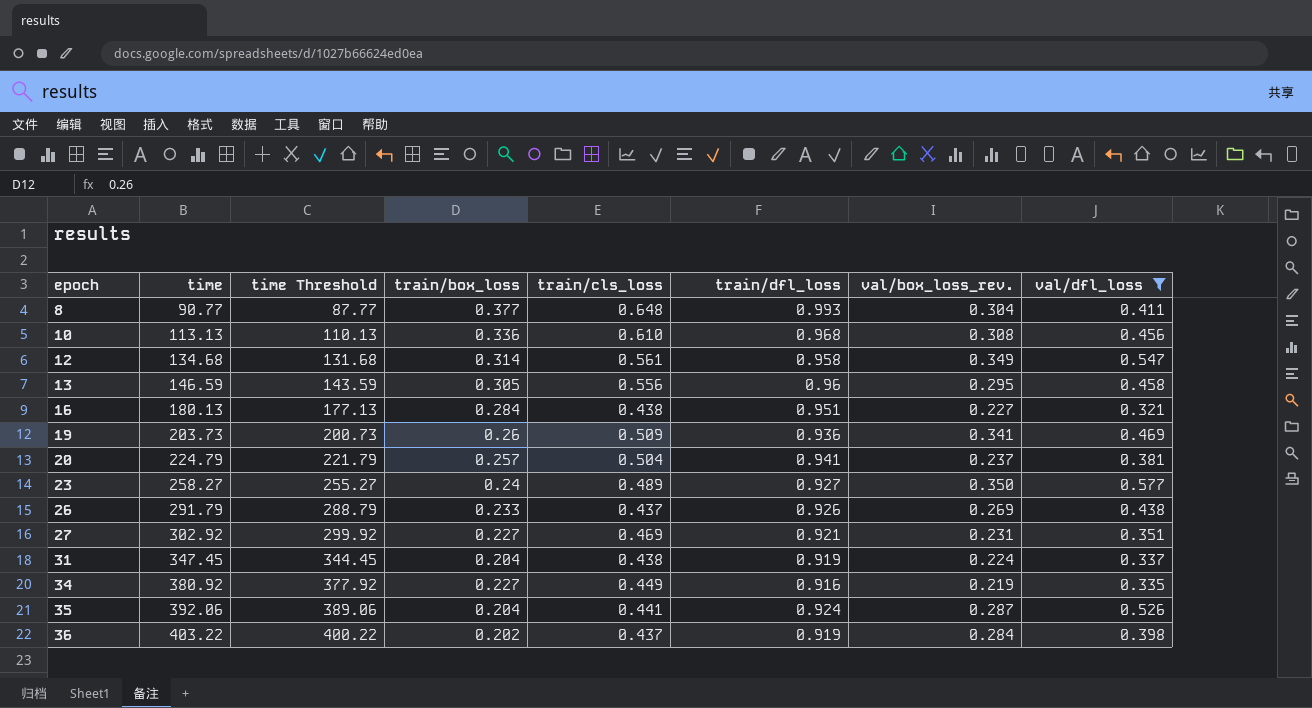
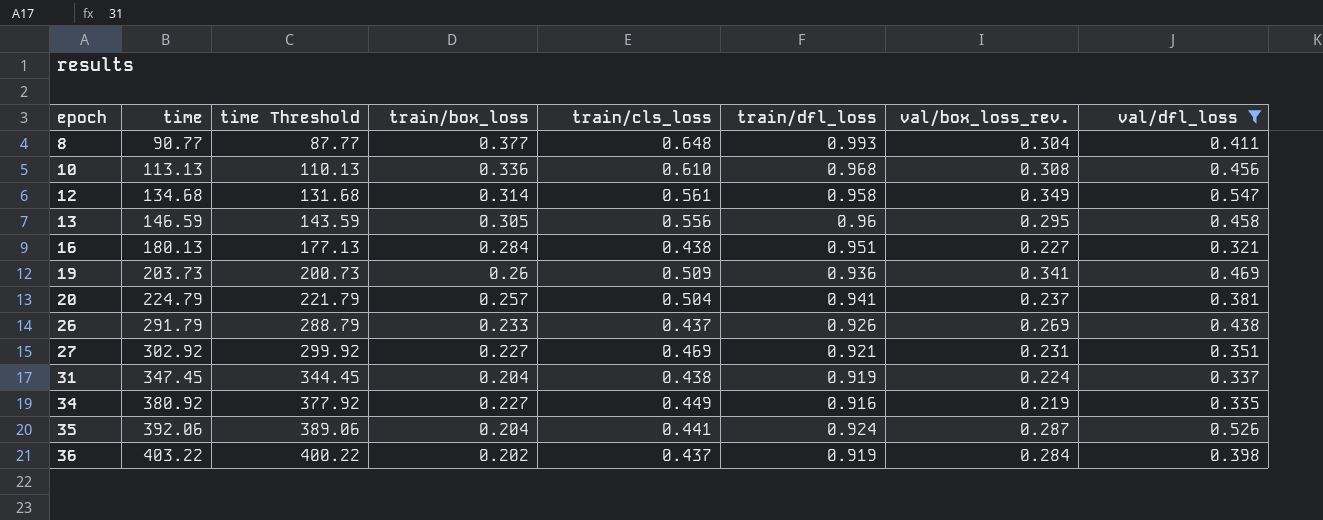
row 23: 258.27 | 255.27 | 0.24 | 0.489 | 0.927 | 0.350 | 0.577 -> none

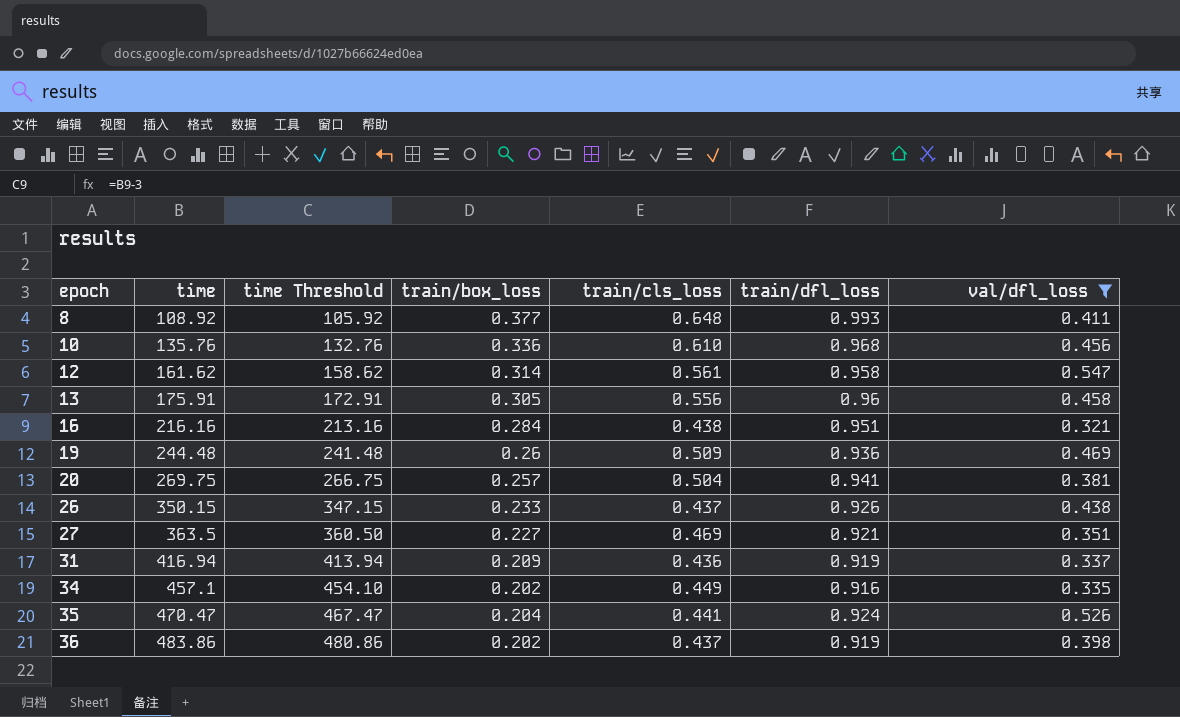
column val/box_loss_rev. | position: 7 -> none
8 | time: 90.77 -> 108.92
8 | time Threshold: 87.77 -> 105.92
10 | time: 113.13 -> 135.76
10 | time Threshold: 110.13 -> 132.76
12 | time: 134.68 -> 161.62
12 | time Threshold: 131.68 -> 158.62
13 | time: 146.59 -> 175.91
13 | time Threshold: 143.59 -> 172.91
16 | time: 180.13 -> 216.16
16 | time Threshold: 177.13 -> 213.16
19 | time: 203.73 -> 244.48
19 | time Threshold: 200.73 -> 241.48
20 | time: 224.79 -> 269.75
20 | time Threshold: 221.79 -> 266.75
26 | time: 291.79 -> 350.15
26 | time Threshold: 288.79 -> 347.15
27 | time: 302.92 -> 363.5
27 | time Threshold: 299.92 -> 360.50
31 | time: 347.45 -> 416.94
31 | time Threshold: 344.45 -> 413.94
31 | train/box_loss: 0.204 -> 0.209
31 | train/cls_loss: 0.438 -> 0.436
34 | time: 380.92 -> 457.1
34 | time Threshold: 377.92 -> 454.10
34 | train/box_loss: 0.227 -> 0.202
35 | time: 392.06 -> 470.47
35 | time Threshold: 389.06 -> 467.47
36 | time: 403.22 -> 483.86
36 | time Threshold: 400.22 -> 480.86

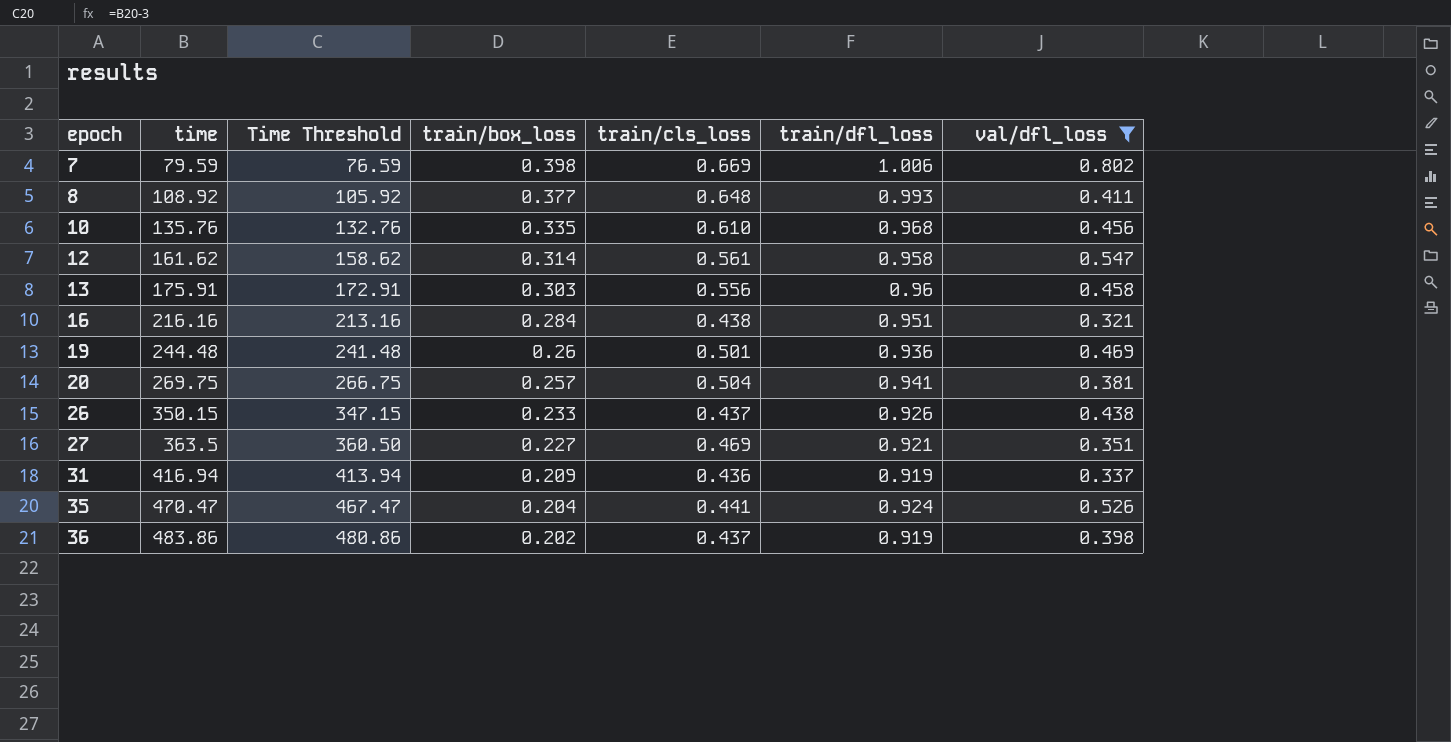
column name: time Threshold -> Time Threshold
row 34: 457.1 | 454.10 | 0.202 | 0.449 | 0.916 | 0.335 -> none
row 7: none -> 79.59 | 76.59 | 0.398 | 0.669 | 1.006 | 0.802
10 | train/box_loss: 0.336 -> 0.335
13 | train/box_loss: 0.305 -> 0.303
19 | train/cls_loss: 0.509 -> 0.501

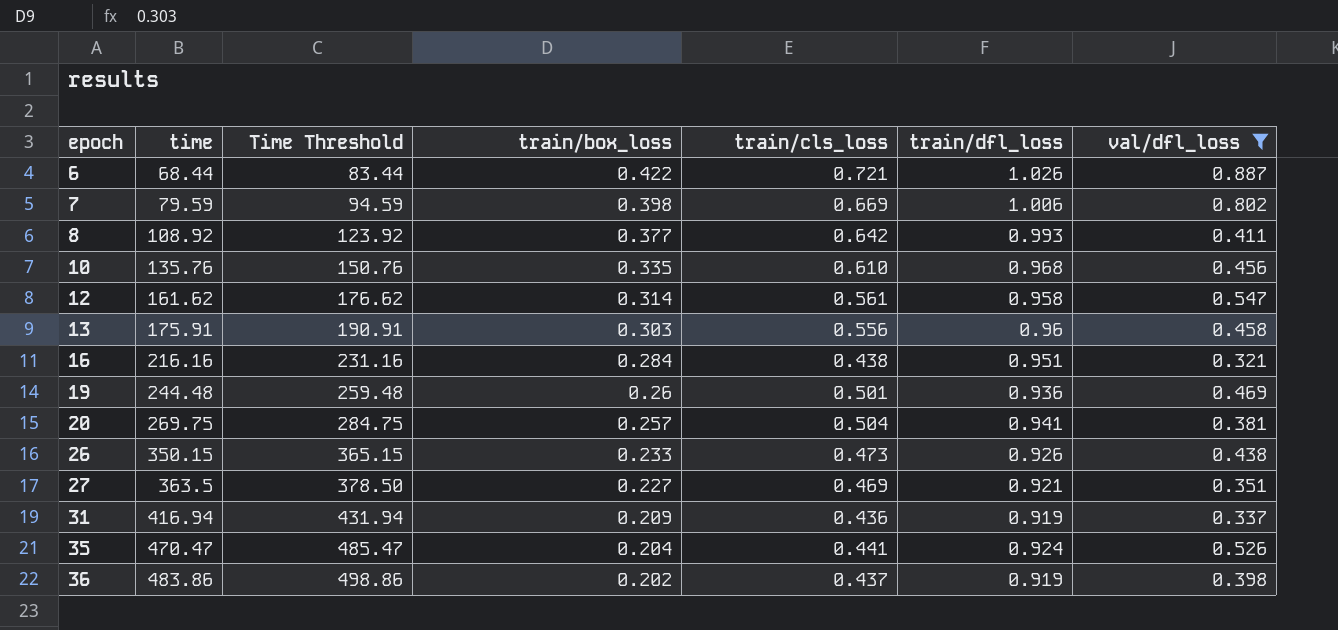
column Time Threshold | formula: [time] - 3 -> [time] + 15
row 6: none -> 68.44 | 83.44 | 0.422 | 0.721 | 1.026 | 0.887
8 | train/cls_loss: 0.648 -> 0.642
26 | train/cls_loss: 0.437 -> 0.473

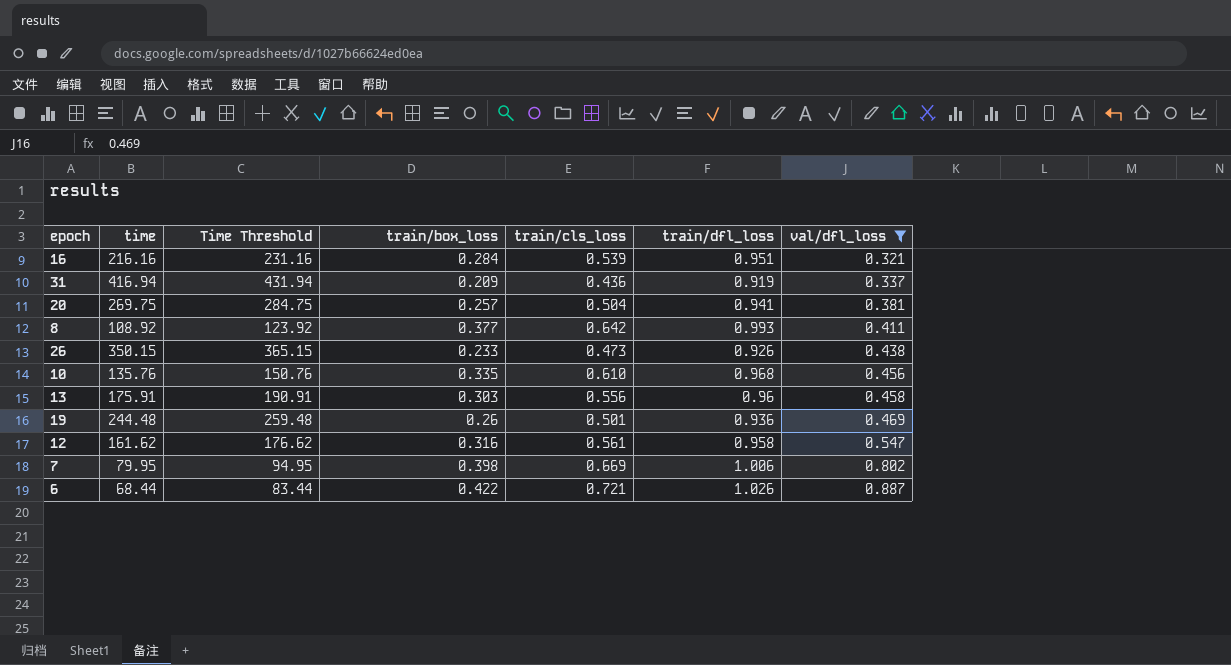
row order: epoch ascending -> val/dfl_loss ascending
row 27: 363.5 | 378.50 | 0.227 | 0.469 | 0.921 | 0.351 -> none
row 35: 470.47 | 485.47 | 0.204 | 0.441 | 0.924 | 0.526 -> none
row 36: 483.86 | 498.86 | 0.202 | 0.437 | 0.919 | 0.398 -> none
16 | train/cls_loss: 0.438 -> 0.539
12 | train/box_loss: 0.314 -> 0.316
7 | time: 79.59 -> 79.95
7 | Time Threshold: 94.59 -> 94.95

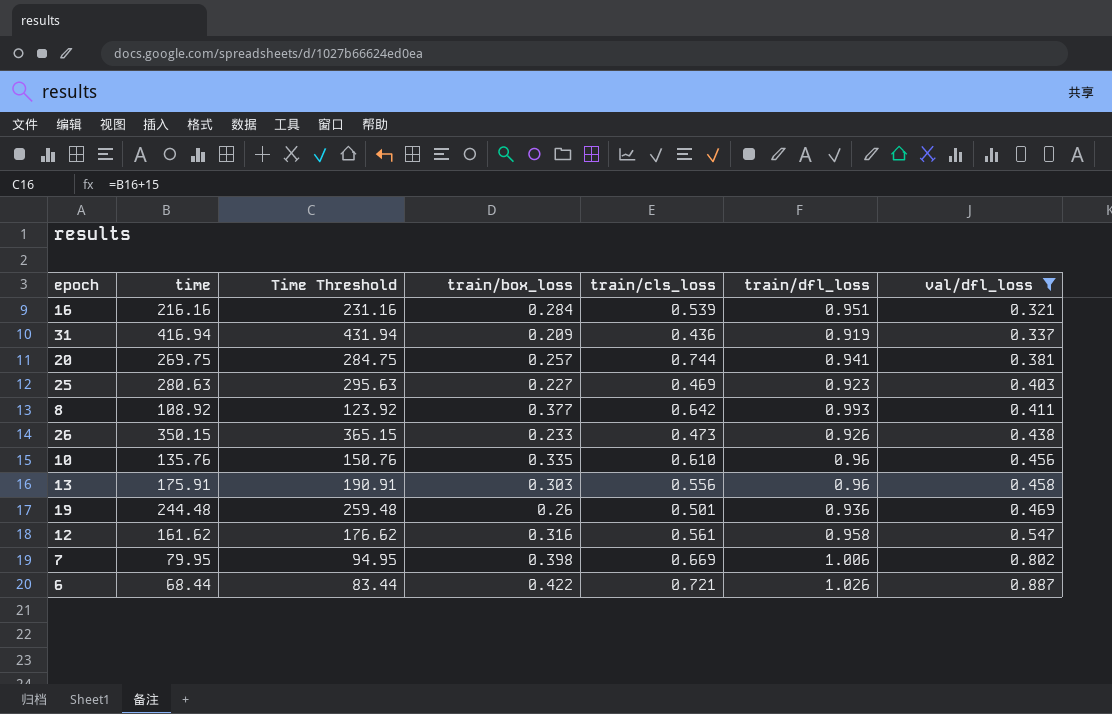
20 | train/cls_loss: 0.504 -> 0.744
row 25: none -> 280.63 | 295.63 | 0.227 | 0.469 | 0.923 | 0.403
10 | train/dfl_loss: 0.968 -> 0.96

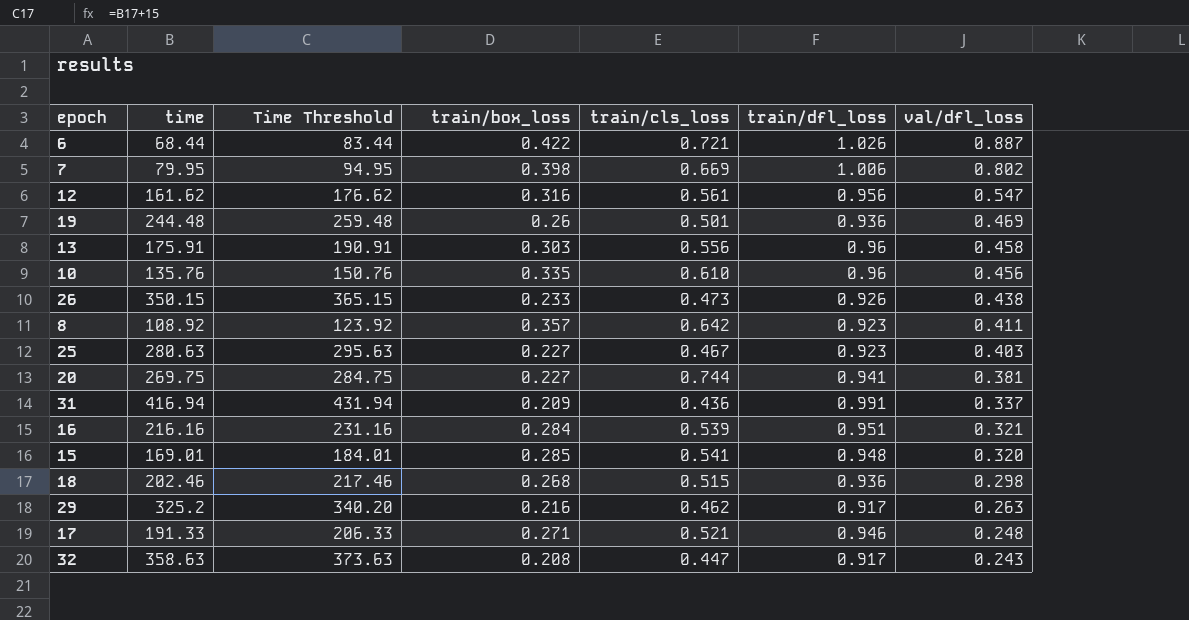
filter: val/dfl_loss >= 0.321 -> none
row order: val/dfl_loss ascending -> val/dfl_loss descending
12 | train/dfl_loss: 0.958 -> 0.956
8 | train/box_loss: 0.377 -> 0.357
8 | train/dfl_loss: 0.993 -> 0.923
25 | train/cls_loss: 0.469 -> 0.467
20 | train/box_loss: 0.257 -> 0.227
31 | train/dfl_loss: 0.919 -> 0.991

